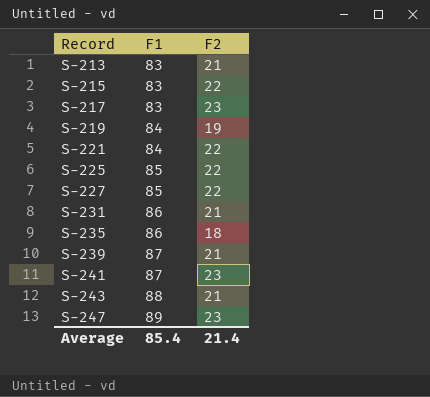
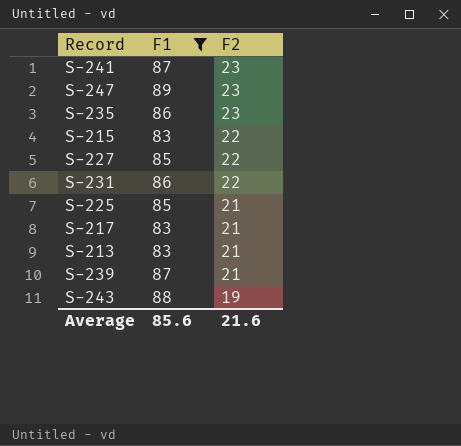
filter: none -> F1 != 84
row order: Record ascending -> F2 descending
S-235 | F2: 18 -> 23
S-231 | F2: 21 -> 22
S-225 | F2: 22 -> 21
S-217 | F2: 23 -> 21
S-243 | F2: 21 -> 19
Average | F1: 85.4 -> 85.6
Average | F2: 21.4 -> 21.6

